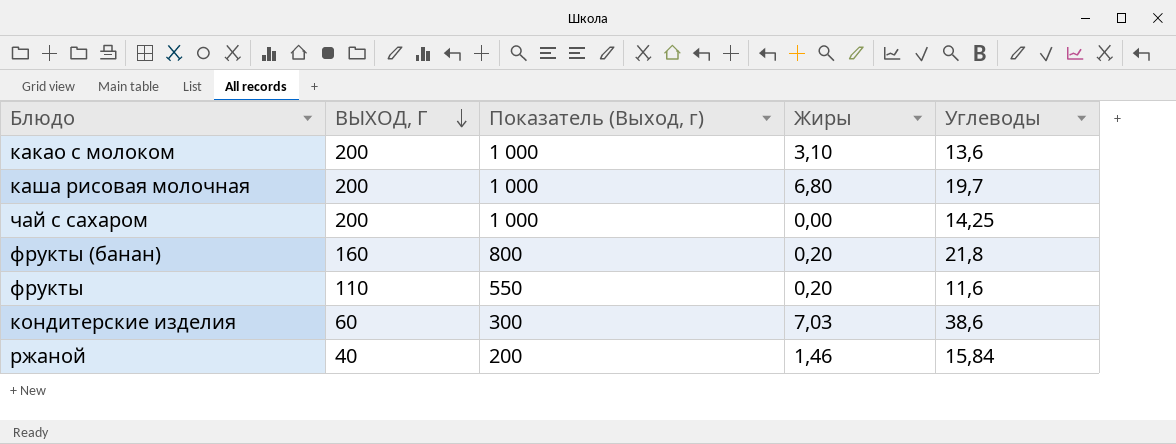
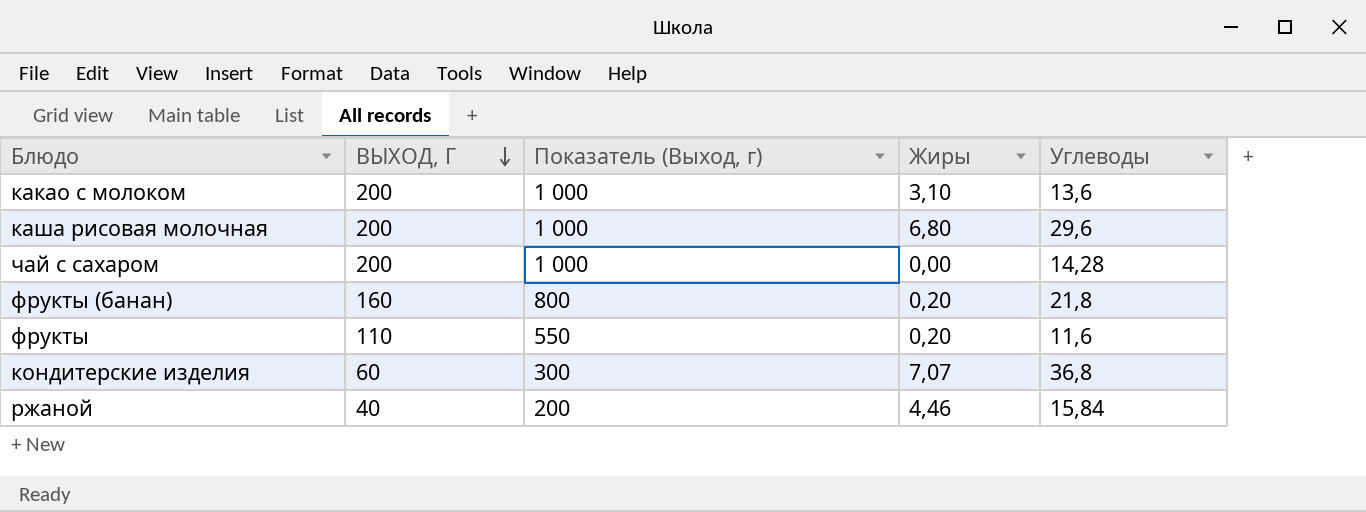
каша рисовая молочная | Углеводы: 19,7 -> 29,6
чай с сахаром | Углеводы: 14,25 -> 14,28
кондитерские изделия | Жиры: 7,03 -> 7,07
кондитерские изделия | Углеводы: 38,6 -> 36,8
ржаной | Жиры: 1,46 -> 4,46

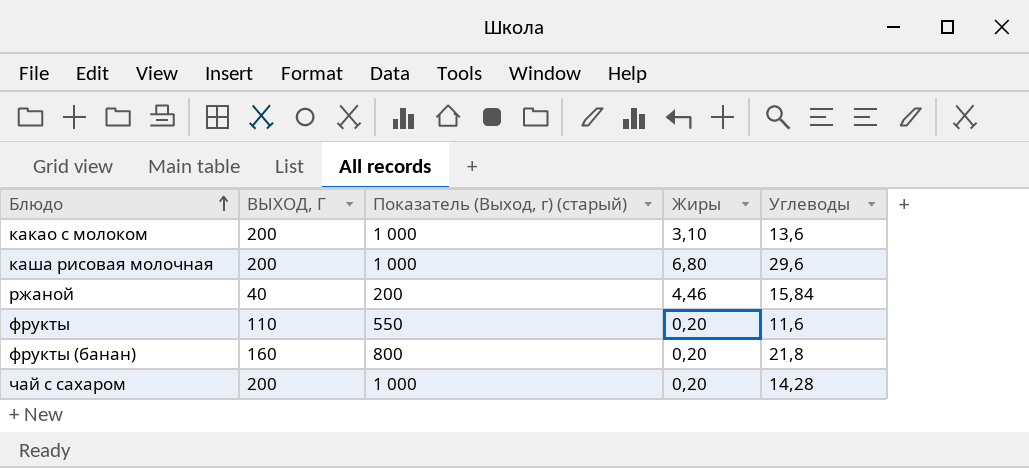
row order: ВЫХОД, Г descending -> Блюдо ascending
column name: Показатель (Выход, г) -> Показатель (Выход, г) (старый)
row кондитерские изделия: 60 | 300 | 7,07 | 36,8 -> none
чай с сахаром | Жиры: 0,00 -> 0,20

